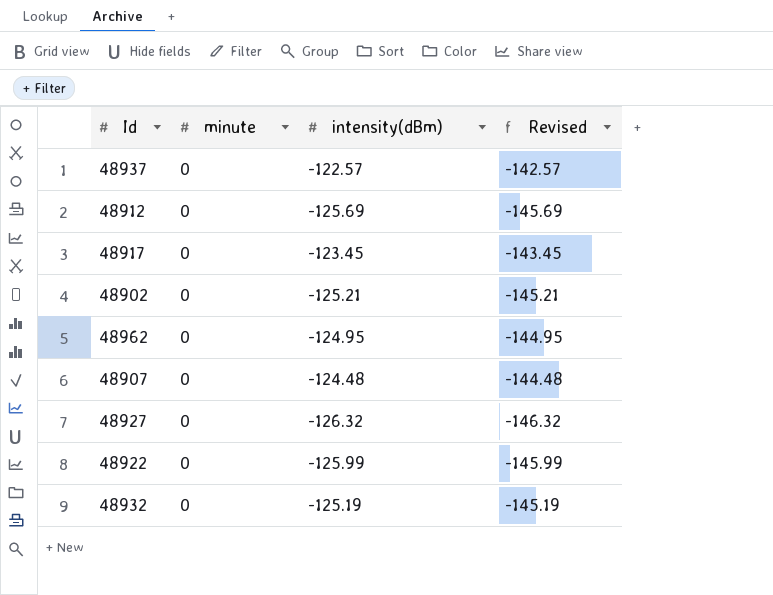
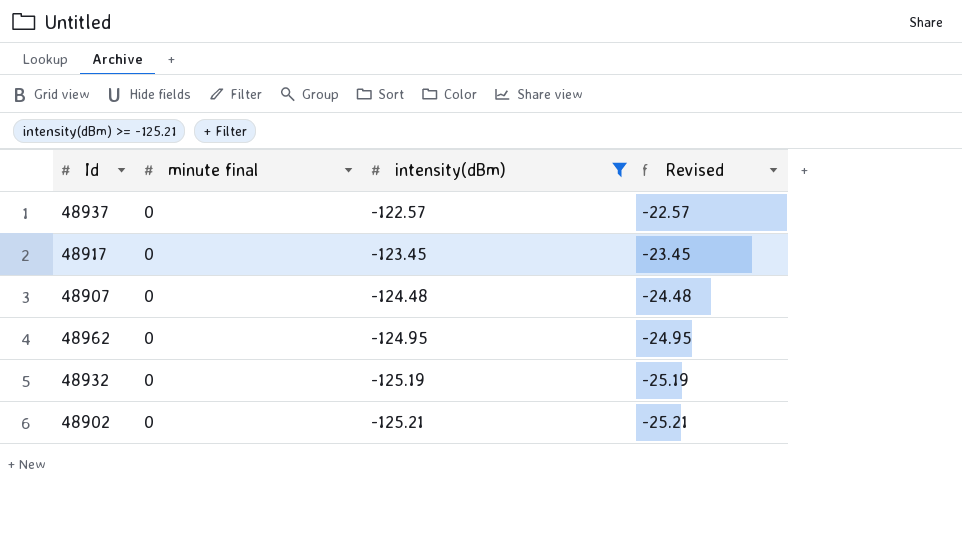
filter: none -> intensity(dBm) >= -125.21
row order: none -> intensity(dBm) descending
column name: minute -> minute final
column Revised | formula: [intensity(dBm)] - 20 -> [intensity(dBm)] + 100

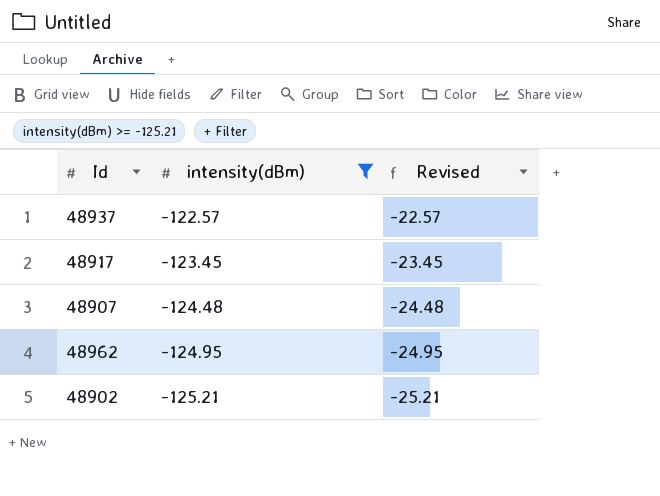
column minute final | position: 2 -> none
row 48932: 0 | -125.19 | -25.19 -> none

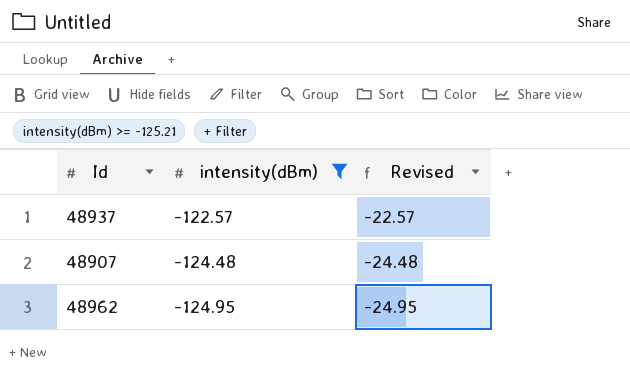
row 48917: -123.45 | -23.45 -> none
row 48902: -125.21 | -25.21 -> none

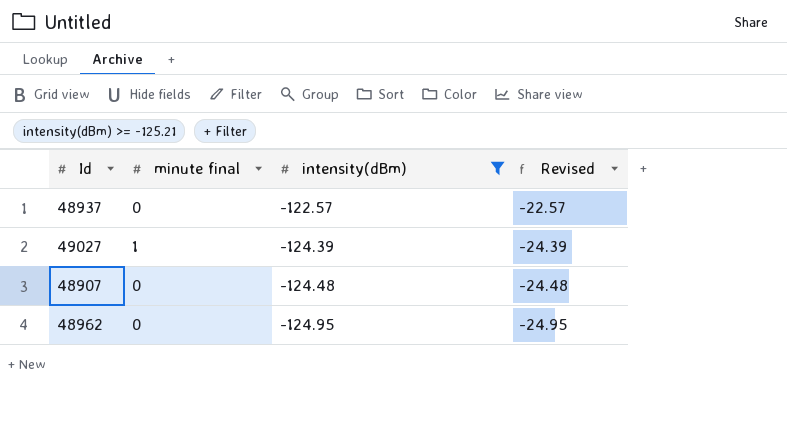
column minute final | position: none -> 2
row 49027: none -> 1 | -124.39 | -24.39

